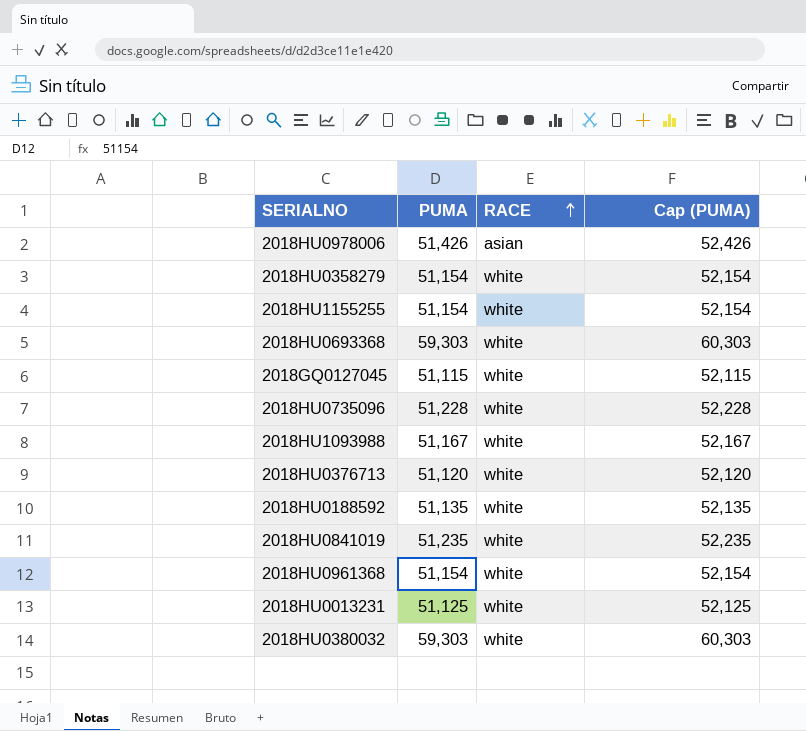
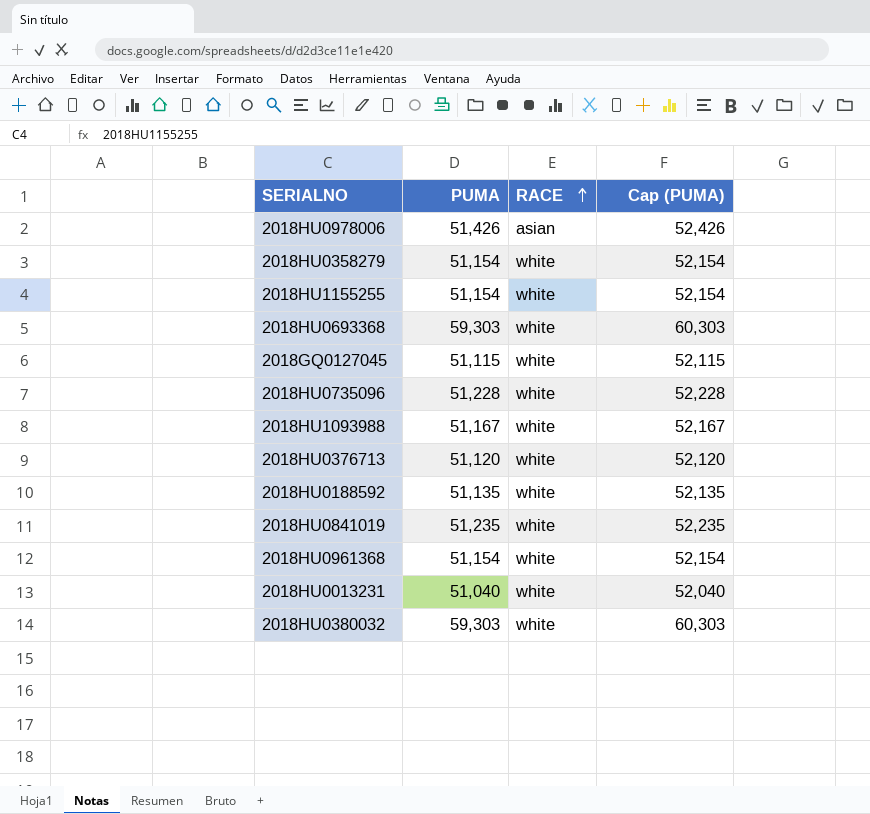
2018HU0013231 | PUMA: 51,125 -> 51,040
2018HU0013231 | Cap (PUMA): 52,125 -> 52,040

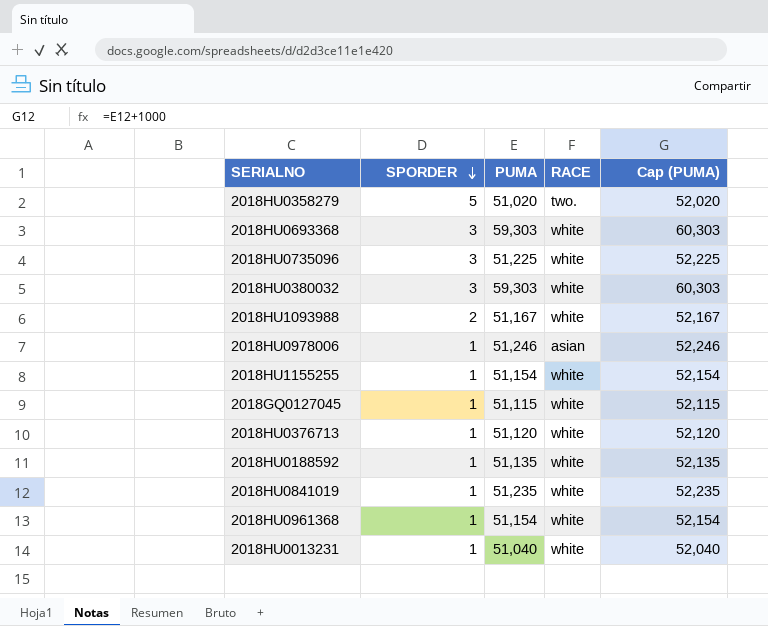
row order: RACE ascending -> SPORDER descending
column SPORDER | position: none -> 2
2018HU0358279 | PUMA: 51,154 -> 51,020
2018HU0358279 | RACE: white -> two.
2018HU0358279 | Cap (PUMA): 52,154 -> 52,020
2018HU0735096 | PUMA: 51,228 -> 51,225
2018HU0735096 | Cap (PUMA): 52,228 -> 52,225
2018HU0978006 | PUMA: 51,426 -> 51,246
2018HU0978006 | Cap (PUMA): 52,426 -> 52,246

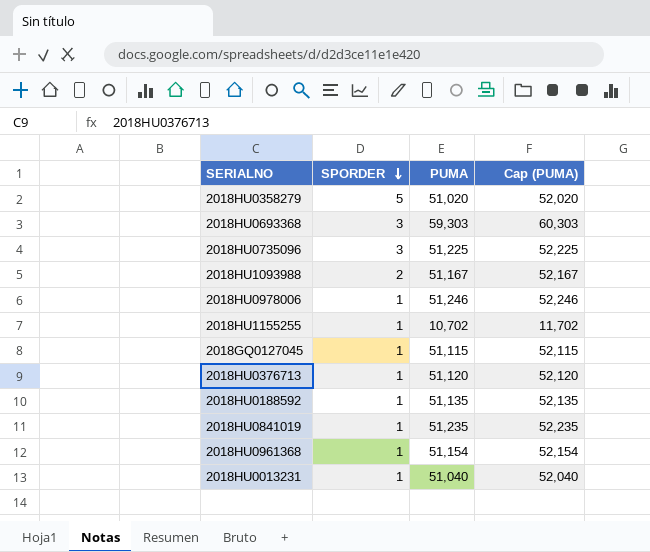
column RACE | position: 4 -> none
row 2018HU0380032: 3 | 59,303 | white | 60,303 -> none
2018HU1155255 | PUMA: 51,154 -> 10,702
2018HU1155255 | Cap (PUMA): 52,154 -> 11,702

